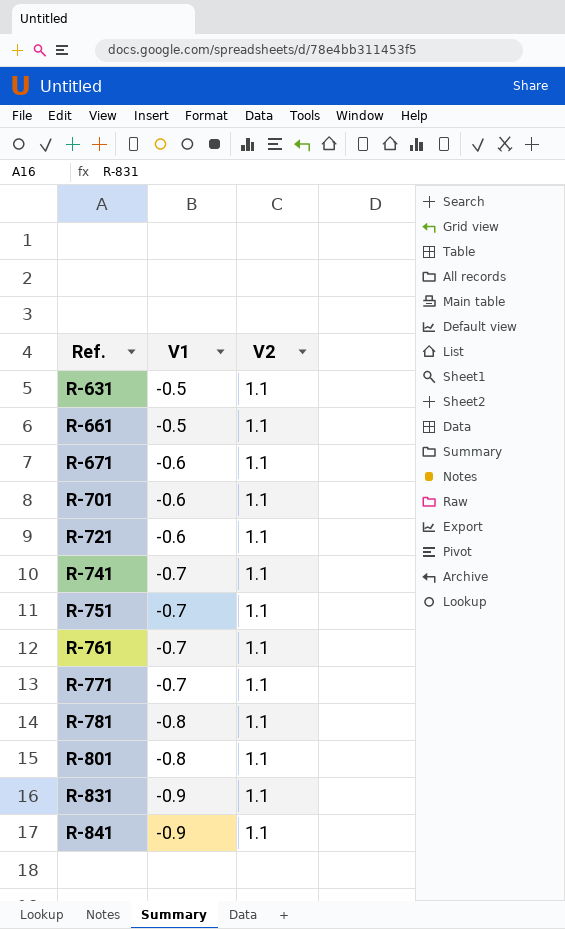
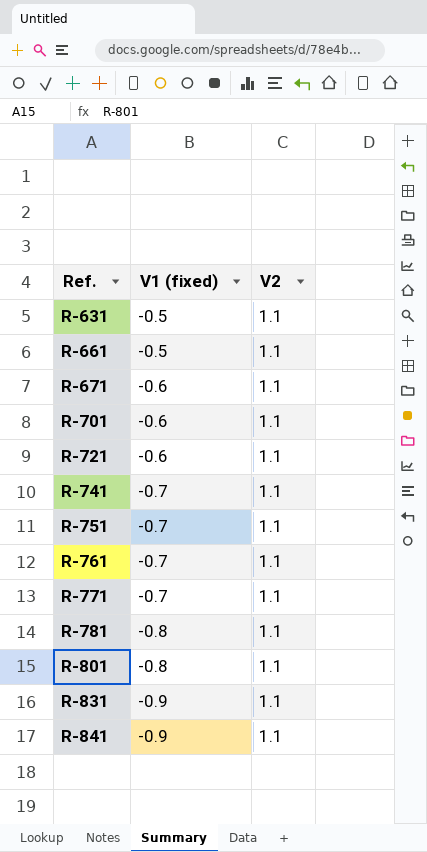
column name: V1 -> V1 (fixed)

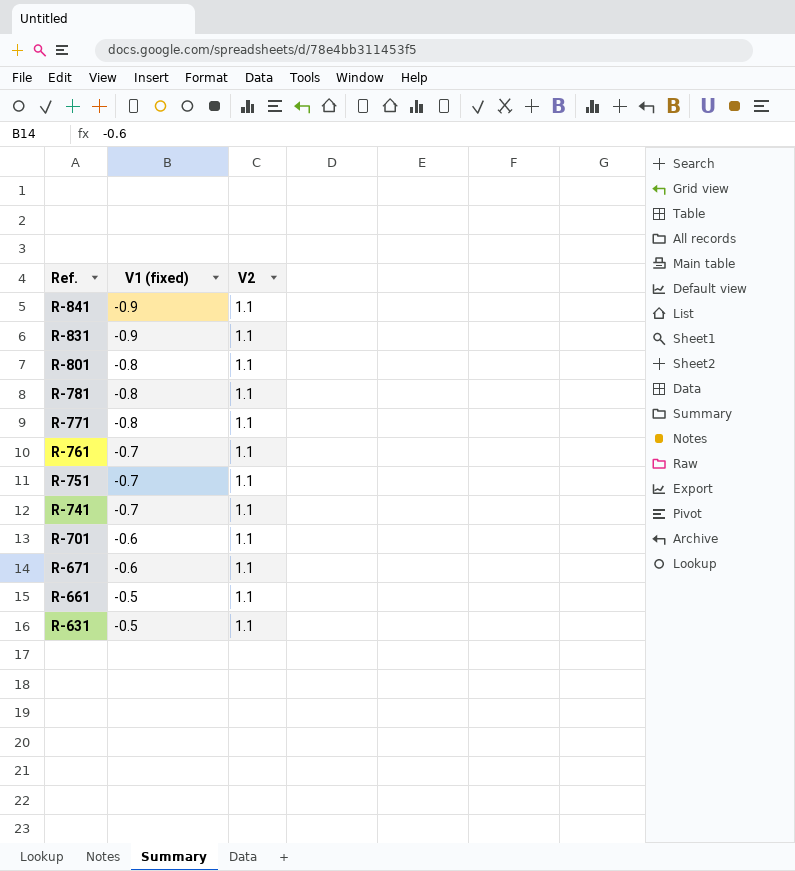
row order: Ref. ascending -> Ref. descending
row R-721: -0.6 | 1.1 -> none
R-771 | V1 (fixed): -0.7 -> -0.8

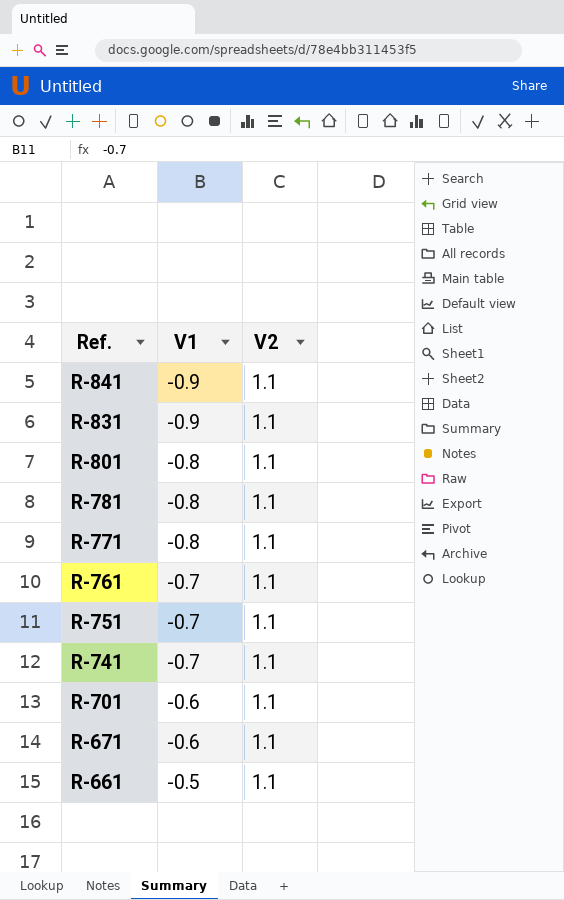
column name: V1 (fixed) -> V1
row R-631: -0.5 | 1.1 -> none

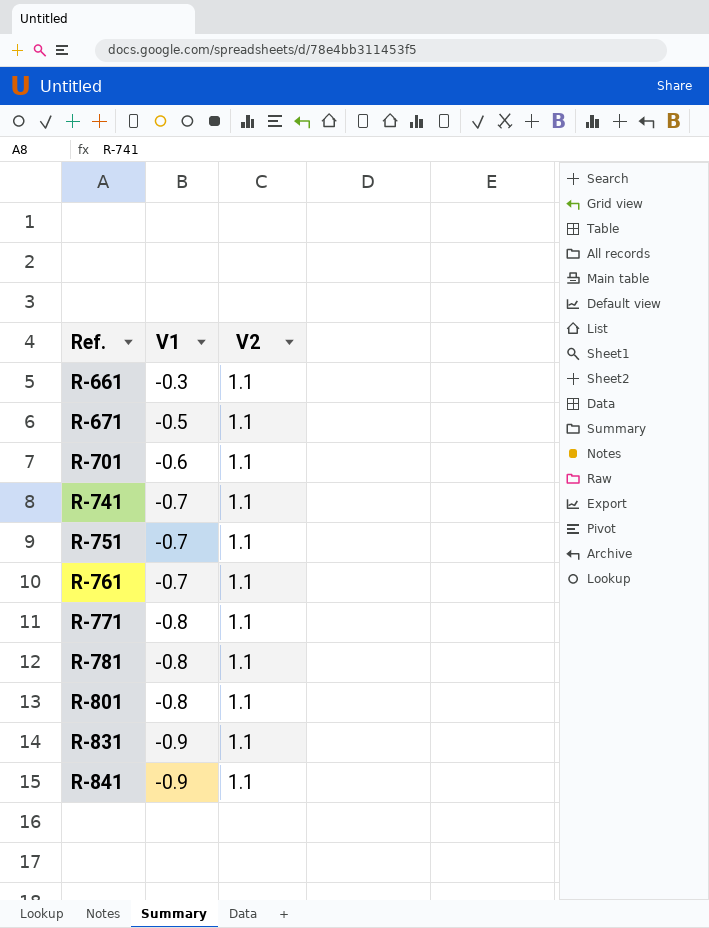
row order: Ref. descending -> Ref. ascending
R-661 | V1: -0.5 -> -0.3
R-671 | V1: -0.6 -> -0.5

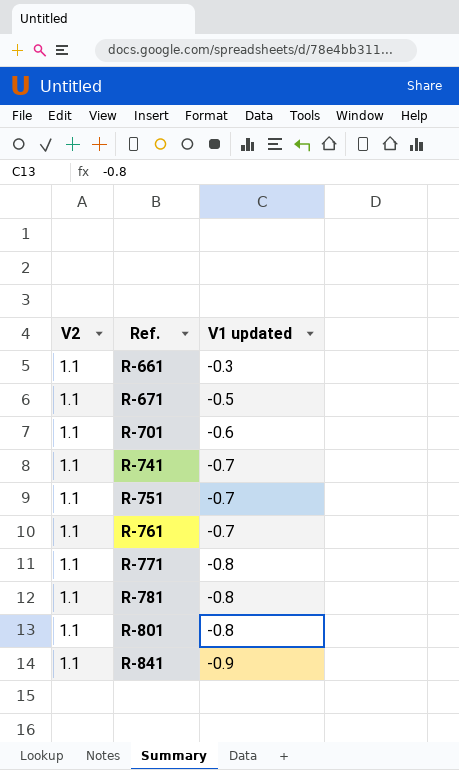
column V2 | position: 3 -> 1
column name: V1 -> V1 updated
row R-831: -0.9 | 1.1 -> none

